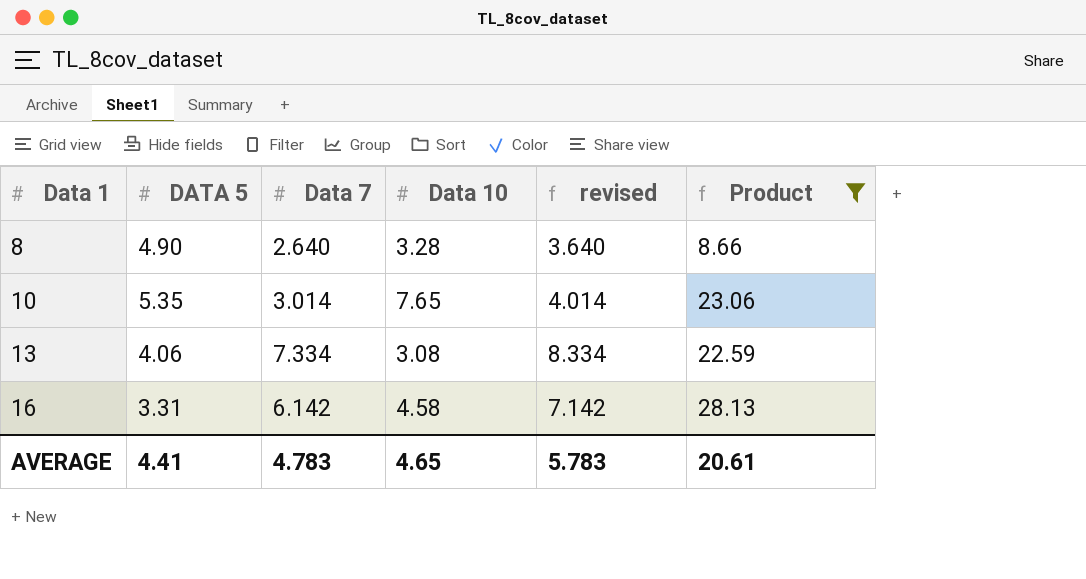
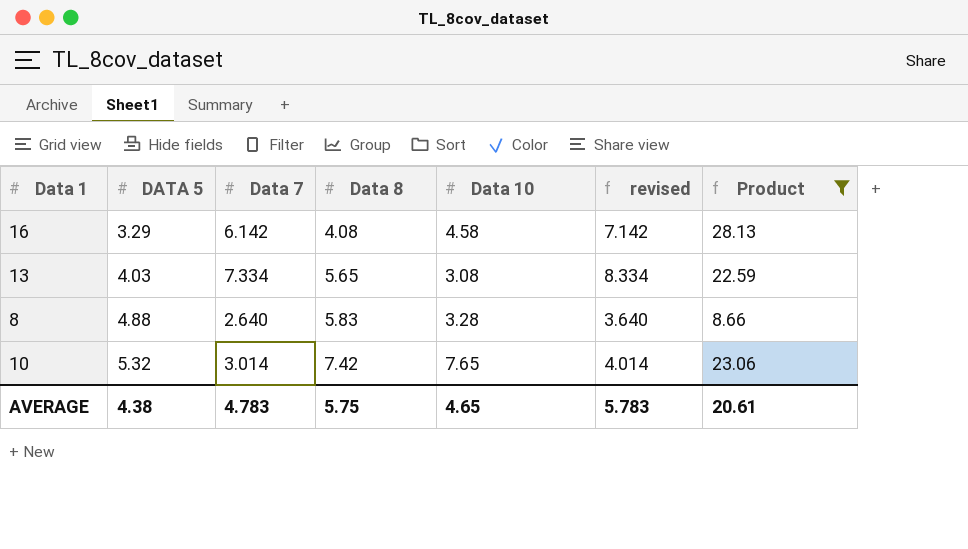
row order: Data 1 ascending -> DATA 5 ascending
column Data 8 | position: none -> 4
16 | DATA 5: 3.31 -> 3.29
13 | DATA 5: 4.06 -> 4.03
8 | DATA 5: 4.90 -> 4.88
10 | DATA 5: 5.35 -> 5.32
AVERAGE | DATA 5: 4.41 -> 4.38

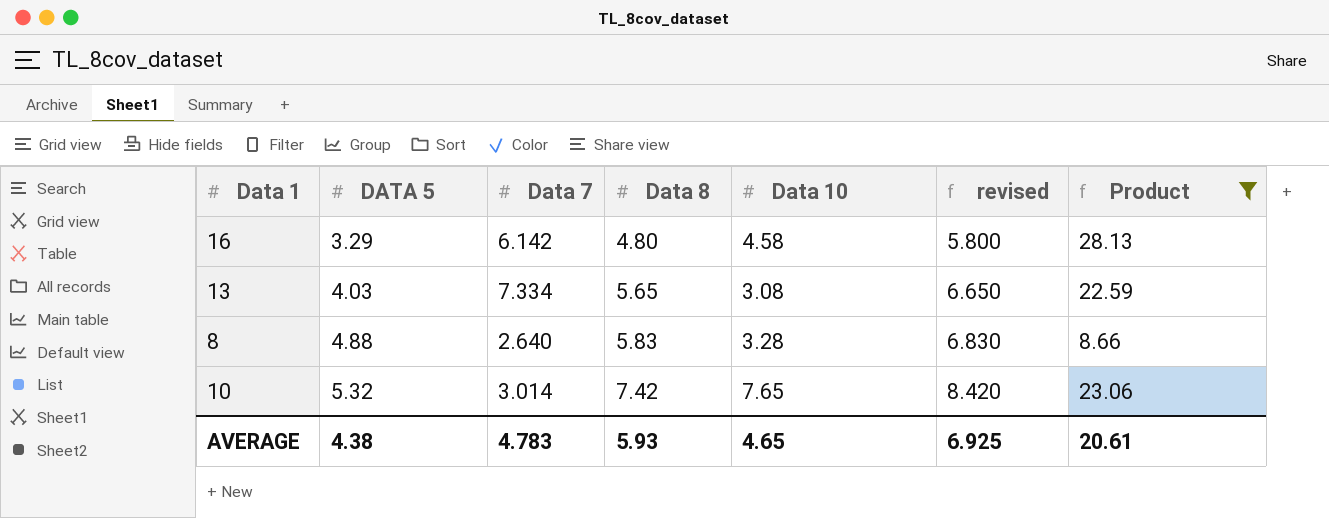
column revised | formula: [Data 7] + 1 -> [Data 8] + 1
16 | Data 8: 4.08 -> 4.80
AVERAGE | Data 8: 5.75 -> 5.93
AVERAGE | revised: 5.783 -> 6.925

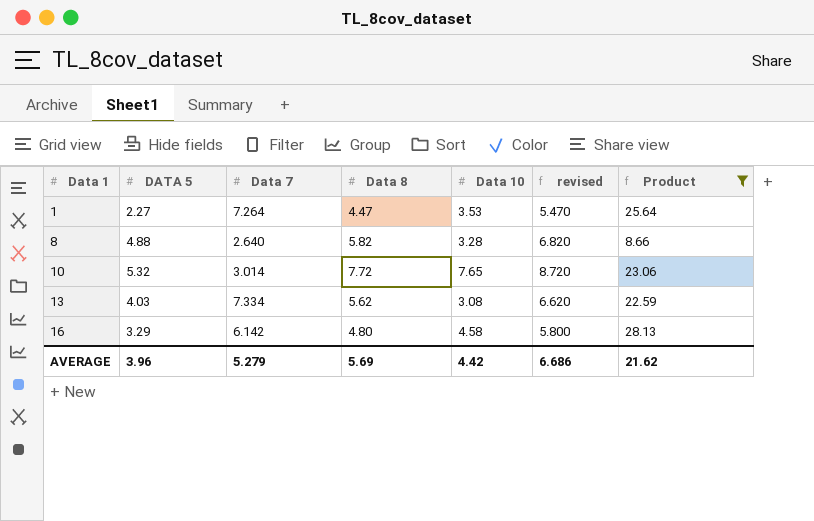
row order: DATA 5 ascending -> Data 1 ascending
row 1: none -> 2.27 | 7.264 | 4.47 | 3.53 | 5.470 | 25.64
8 | Data 8: 5.83 -> 5.82
8 | revised: 6.830 -> 6.820
10 | Data 8: 7.42 -> 7.72
10 | revised: 8.420 -> 8.720
13 | Data 8: 5.65 -> 5.62
13 | revised: 6.650 -> 6.620
AVERAGE | DATA 5: 4.38 -> 3.96
AVERAGE | Data 7: 4.783 -> 5.279
AVERAGE | Data 8: 5.93 -> 5.69
AVERAGE | Data 10: 4.65 -> 4.42
AVERAGE | revised: 6.925 -> 6.686
AVERAGE | Product: 20.61 -> 21.62

